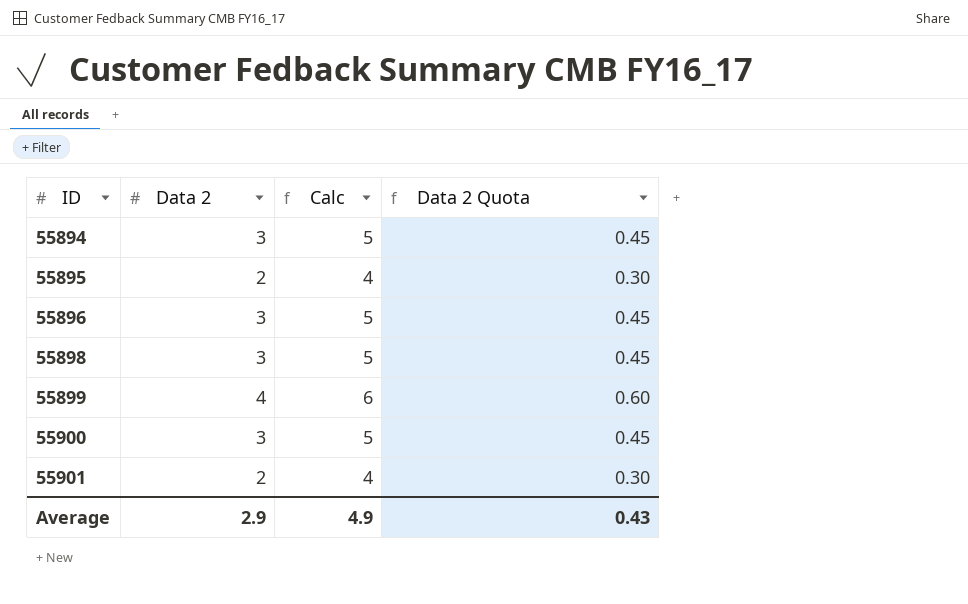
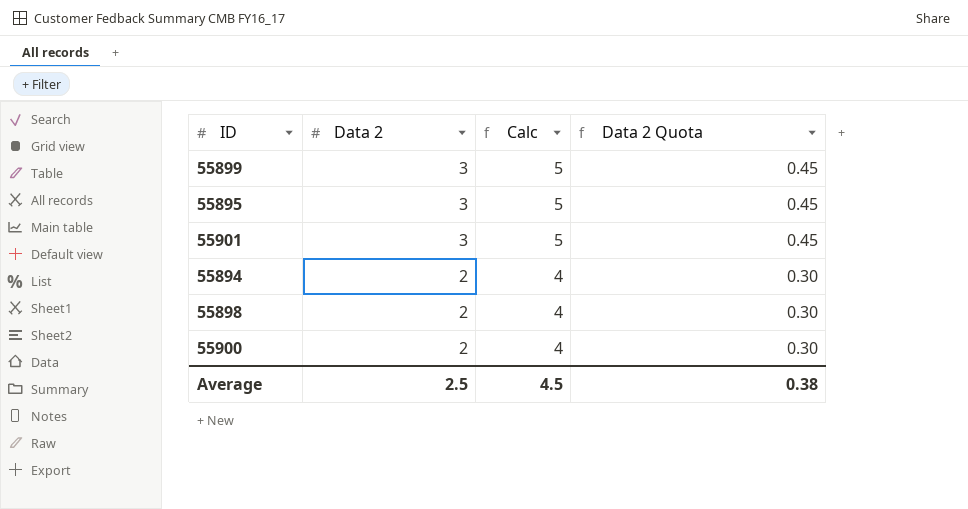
row order: ID ascending -> Data 2 descending
row 55896: 3 | 5 | 0.45 -> none
55899 | Data 2: 4 -> 3
55899 | Calc: 6 -> 5
55899 | Data 2 Quota: 0.60 -> 0.45
55895 | Data 2: 2 -> 3
55895 | Calc: 4 -> 5
55895 | Data 2 Quota: 0.30 -> 0.45
55901 | Data 2: 2 -> 3
55901 | Calc: 4 -> 5
55901 | Data 2 Quota: 0.30 -> 0.45
55894 | Data 2: 3 -> 2
55894 | Calc: 5 -> 4
55894 | Data 2 Quota: 0.45 -> 0.30
55898 | Data 2: 3 -> 2
55898 | Calc: 5 -> 4
55898 | Data 2 Quota: 0.45 -> 0.30
55900 | Data 2: 3 -> 2
55900 | Calc: 5 -> 4
55900 | Data 2 Quota: 0.45 -> 0.30
Average | Data 2: 2.9 -> 2.5
Average | Calc: 4.9 -> 4.5
Average | Data 2 Quota: 0.43 -> 0.38

